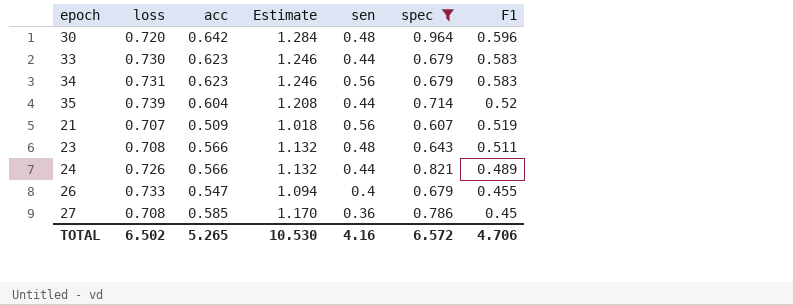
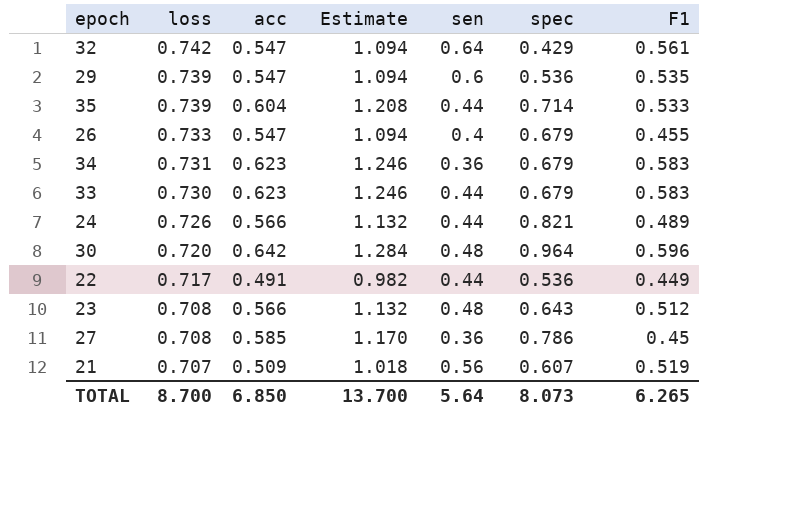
filter: spec >= 0.607 -> none
row order: F1 descending -> loss descending
35 | F1: 0.52 -> 0.533
34 | sen: 0.56 -> 0.36
23 | F1: 0.511 -> 0.512
TOTAL | loss: 6.502 -> 8.700
TOTAL | acc: 5.265 -> 6.850
TOTAL | Estimate: 10.530 -> 13.700
TOTAL | sen: 4.16 -> 5.64
TOTAL | spec: 6.572 -> 8.073
TOTAL | F1: 4.706 -> 6.265

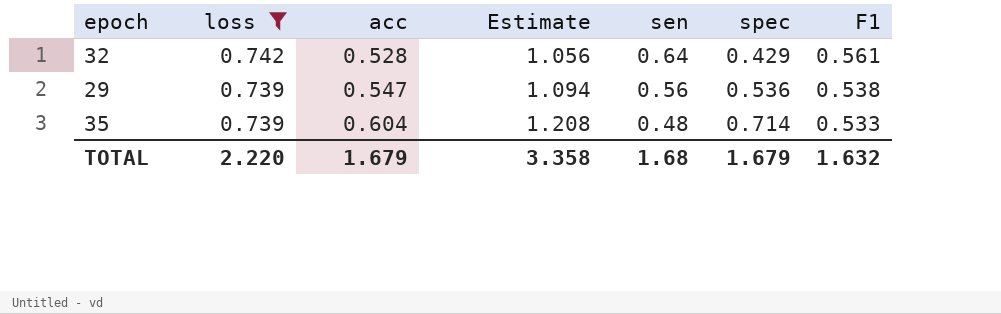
filter: none -> loss >= 0.739
32 | acc: 0.547 -> 0.528
32 | Estimate: 1.094 -> 1.056
29 | sen: 0.6 -> 0.56
29 | F1: 0.535 -> 0.538
35 | sen: 0.44 -> 0.48
TOTAL | loss: 8.700 -> 2.220
TOTAL | acc: 6.850 -> 1.679
TOTAL | Estimate: 13.700 -> 3.358
TOTAL | sen: 5.64 -> 1.68
TOTAL | spec: 8.073 -> 1.679
TOTAL | F1: 6.265 -> 1.632

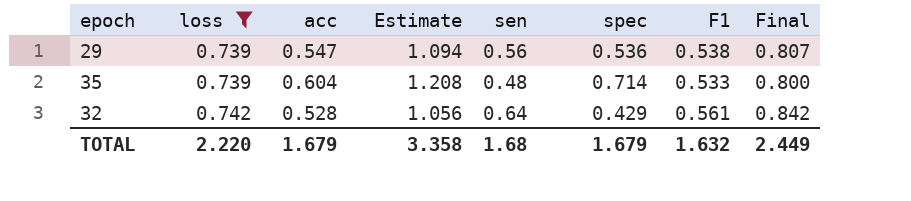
row order: loss descending -> loss ascending
column Final | formula: none -> [F1] * 1.5

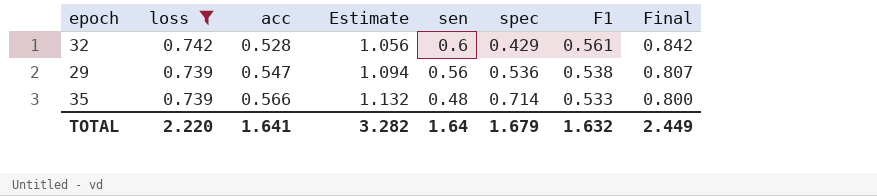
row order: loss ascending -> loss descending
32 | sen: 0.64 -> 0.6
35 | acc: 0.604 -> 0.566
35 | Estimate: 1.208 -> 1.132
TOTAL | acc: 1.679 -> 1.641
TOTAL | Estimate: 3.358 -> 3.282
TOTAL | sen: 1.68 -> 1.64

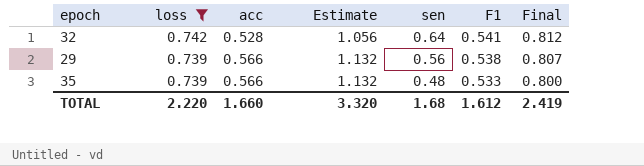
column spec | position: 6 -> none
32 | sen: 0.6 -> 0.64
32 | F1: 0.561 -> 0.541
32 | Final: 0.842 -> 0.812
29 | acc: 0.547 -> 0.566
29 | Estimate: 1.094 -> 1.132
TOTAL | acc: 1.641 -> 1.660
TOTAL | Estimate: 3.282 -> 3.320
TOTAL | sen: 1.64 -> 1.68
TOTAL | F1: 1.632 -> 1.612
TOTAL | Final: 2.449 -> 2.419

